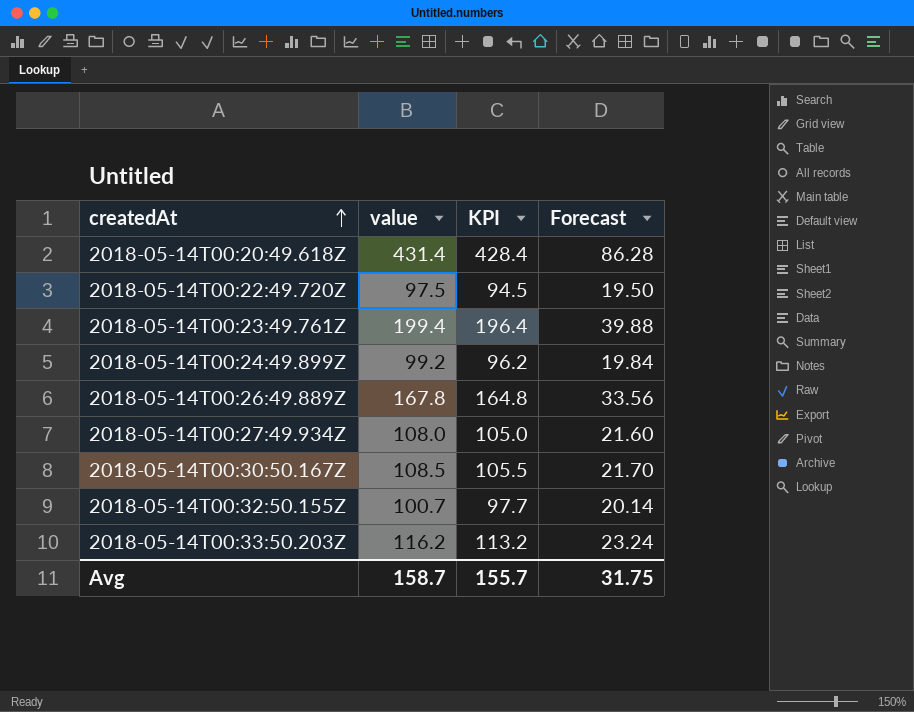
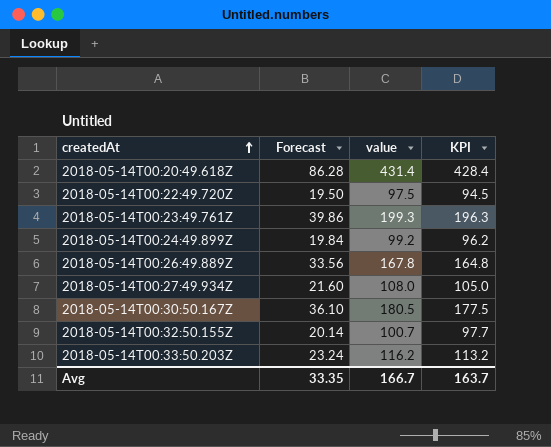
column Forecast | position: 4 -> 2
2018-05-14T00:23:49.761Z | Forecast: 39.88 -> 39.86
2018-05-14T00:23:49.761Z | value: 199.4 -> 199.3
2018-05-14T00:23:49.761Z | KPI: 196.4 -> 196.3
2018-05-14T00:30:50.167Z | Forecast: 21.70 -> 36.10
2018-05-14T00:30:50.167Z | value: 108.5 -> 180.5
2018-05-14T00:30:50.167Z | KPI: 105.5 -> 177.5
Avg | Forecast: 31.75 -> 33.35
Avg | value: 158.7 -> 166.7
Avg | KPI: 155.7 -> 163.7

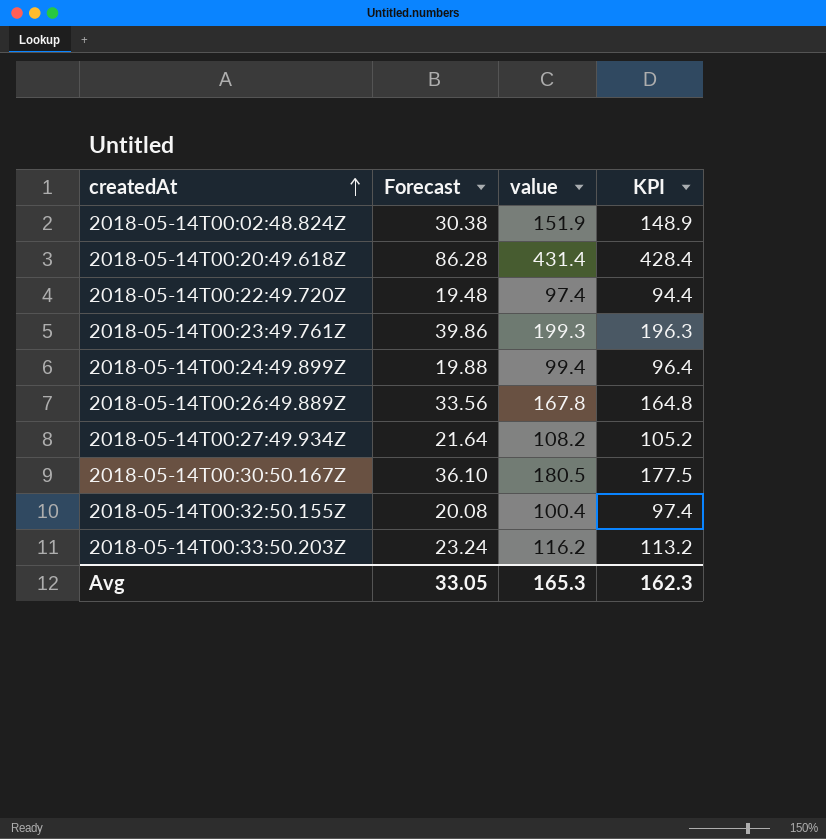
row 2018-05-14T00:02:48.824Z: none -> 30.38 | 151.9 | 148.9
2018-05-14T00:22:49.720Z | Forecast: 19.50 -> 19.48
2018-05-14T00:22:49.720Z | value: 97.5 -> 97.4
2018-05-14T00:22:49.720Z | KPI: 94.5 -> 94.4
2018-05-14T00:24:49.899Z | Forecast: 19.84 -> 19.88
2018-05-14T00:24:49.899Z | value: 99.2 -> 99.4
2018-05-14T00:24:49.899Z | KPI: 96.2 -> 96.4
2018-05-14T00:27:49.934Z | Forecast: 21.60 -> 21.64
2018-05-14T00:27:49.934Z | value: 108.0 -> 108.2
2018-05-14T00:27:49.934Z | KPI: 105.0 -> 105.2
2018-05-14T00:32:50.155Z | Forecast: 20.14 -> 20.08
2018-05-14T00:32:50.155Z | value: 100.7 -> 100.4
2018-05-14T00:32:50.155Z | KPI: 97.7 -> 97.4
Avg | Forecast: 33.35 -> 33.05
Avg | value: 166.7 -> 165.3
Avg | KPI: 163.7 -> 162.3

